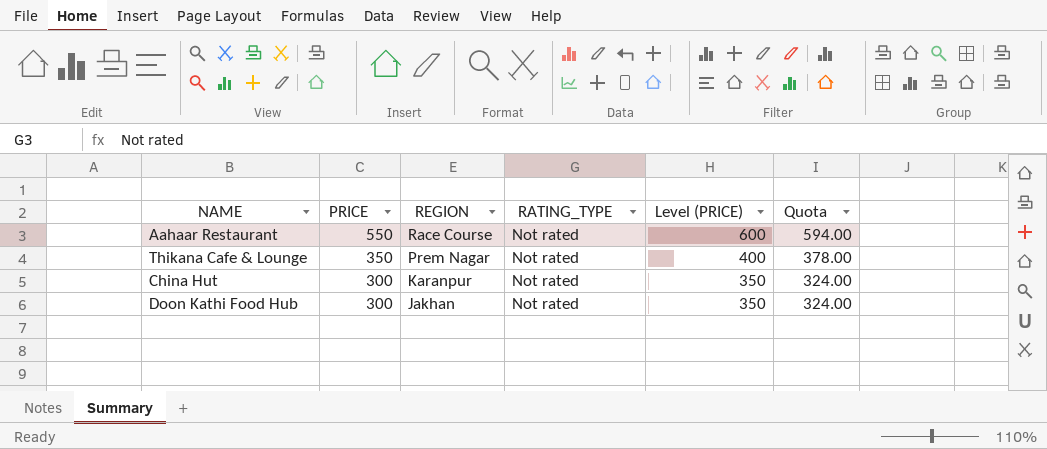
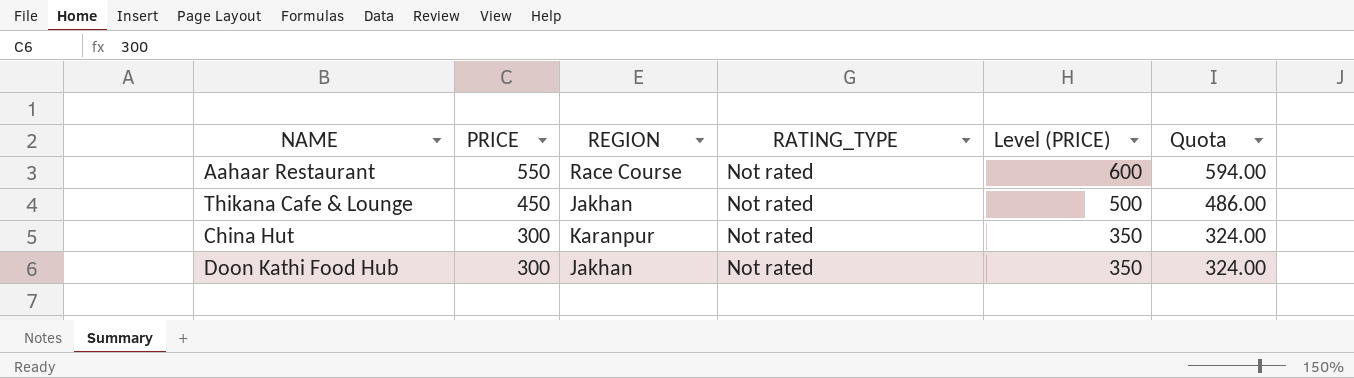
Thikana Cafe & Lounge | PRICE: 350 -> 450
Thikana Cafe & Lounge | REGION: Prem Nagar -> Jakhan
Thikana Cafe & Lounge | Level (PRICE): 400 -> 500
Thikana Cafe & Lounge | Quota: 378.00 -> 486.00

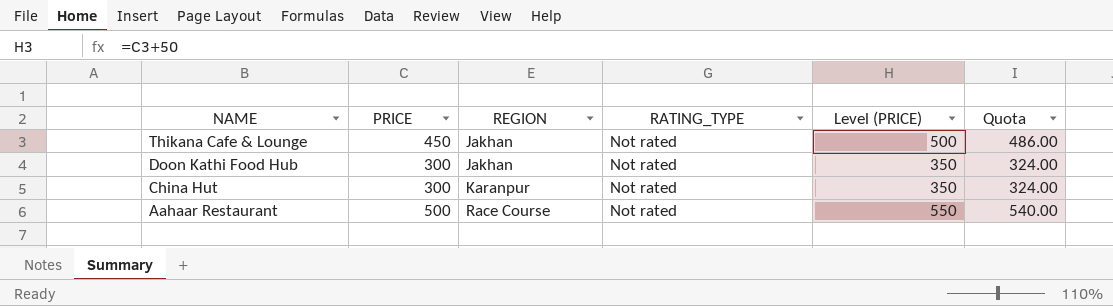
row order: PRICE descending -> NAME descending
Aahaar Restaurant | PRICE: 550 -> 500
Aahaar Restaurant | Level (PRICE): 600 -> 550
Aahaar Restaurant | Quota: 594.00 -> 540.00

